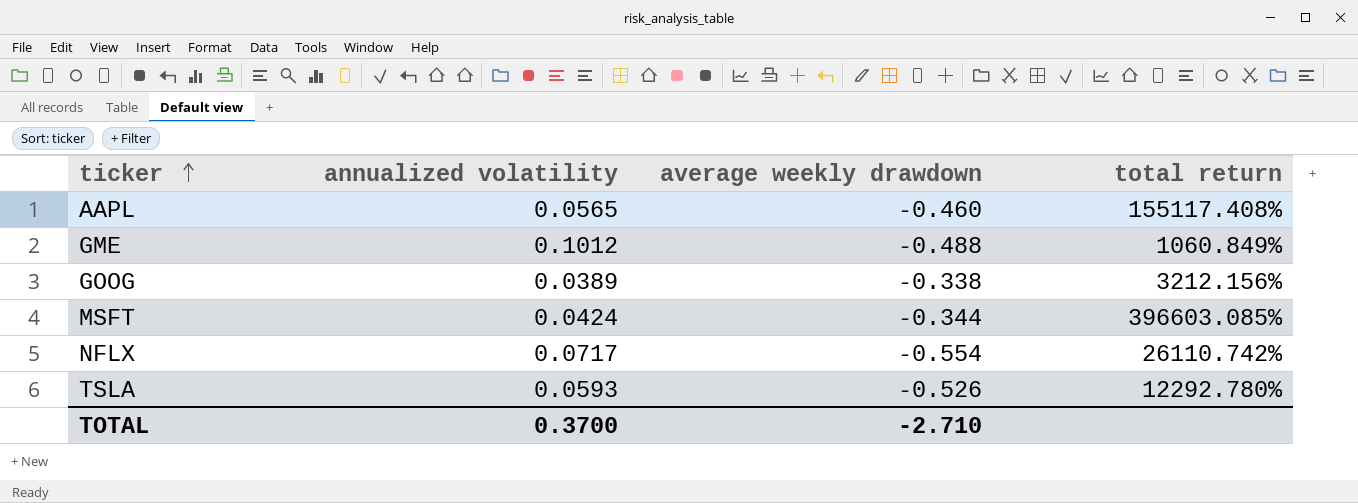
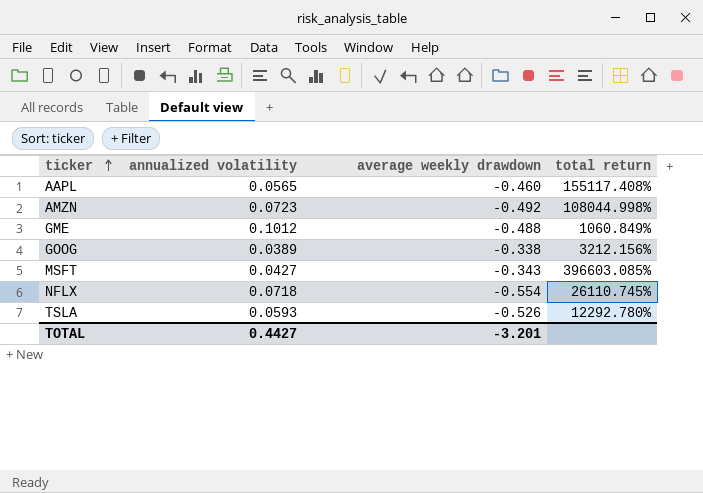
row AMZN: none -> 0.0723 | -0.492 | 108044.998%
MSFT | annualized volatility: 0.0424 -> 0.0427
MSFT | average weekly drawdown: -0.344 -> -0.343
NFLX | annualized volatility: 0.0717 -> 0.0718
NFLX | total return: 26110.742% -> 26110.745%
TOTAL | annualized volatility: 0.3700 -> 0.4427
TOTAL | average weekly drawdown: -2.710 -> -3.201

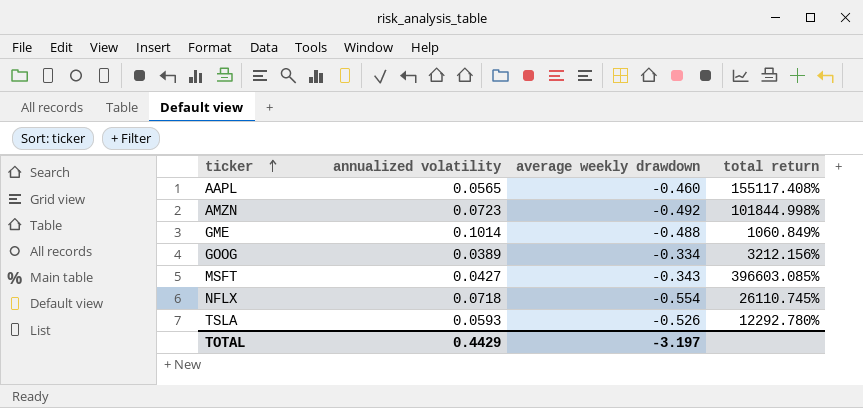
AMZN | total return: 108044.998% -> 101844.998%
GME | annualized volatility: 0.1012 -> 0.1014
GOOG | average weekly drawdown: -0.338 -> -0.334
TOTAL | annualized volatility: 0.4427 -> 0.4429
TOTAL | average weekly drawdown: -3.201 -> -3.197

